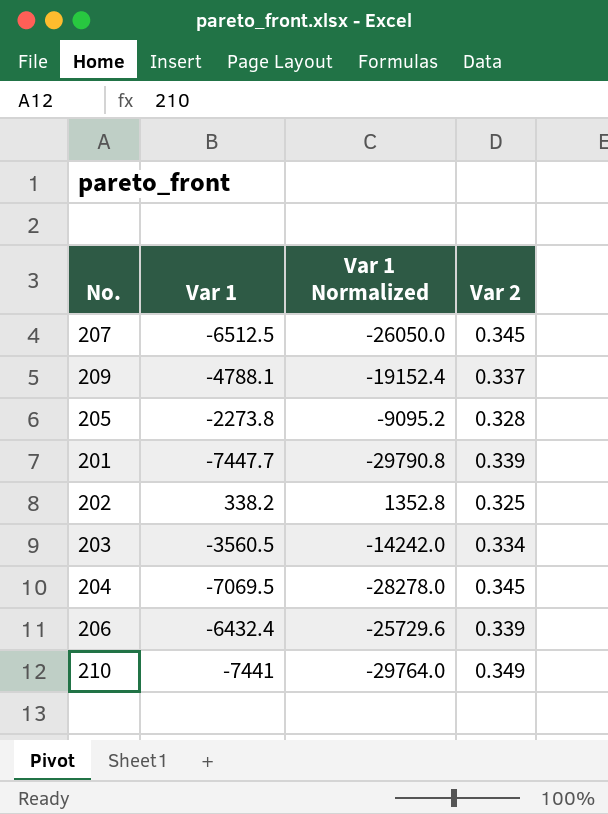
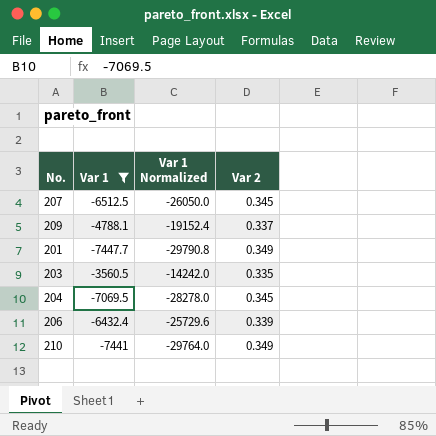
filter: none -> Var 1 <= -3560.5
201 | Var 2: 0.339 -> 0.349
203 | Var 2: 0.334 -> 0.335

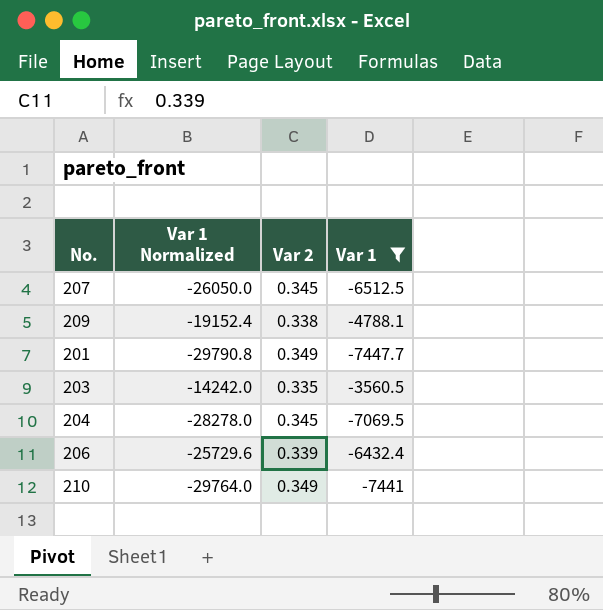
column Var 1 | position: 2 -> 4
209 | Var 2: 0.337 -> 0.338

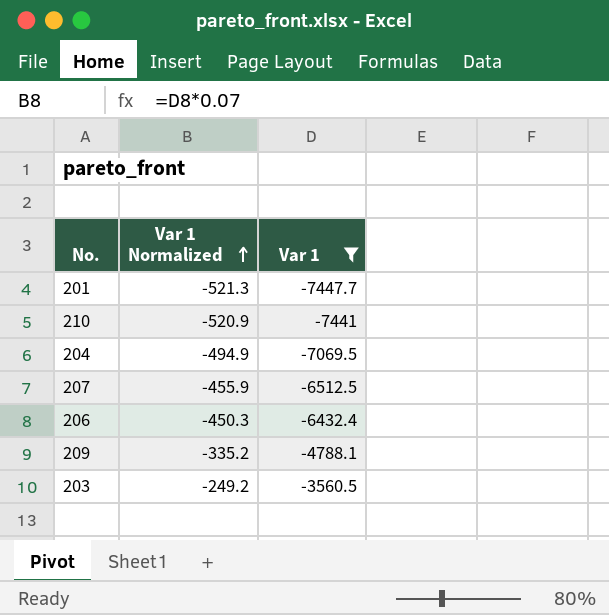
row order: none -> Var 1 Normalized ascending
column Var 2 | position: 3 -> none
column Var 1 Normalized | formula: [Var 1] * 4 -> [Var 1] * 0.07

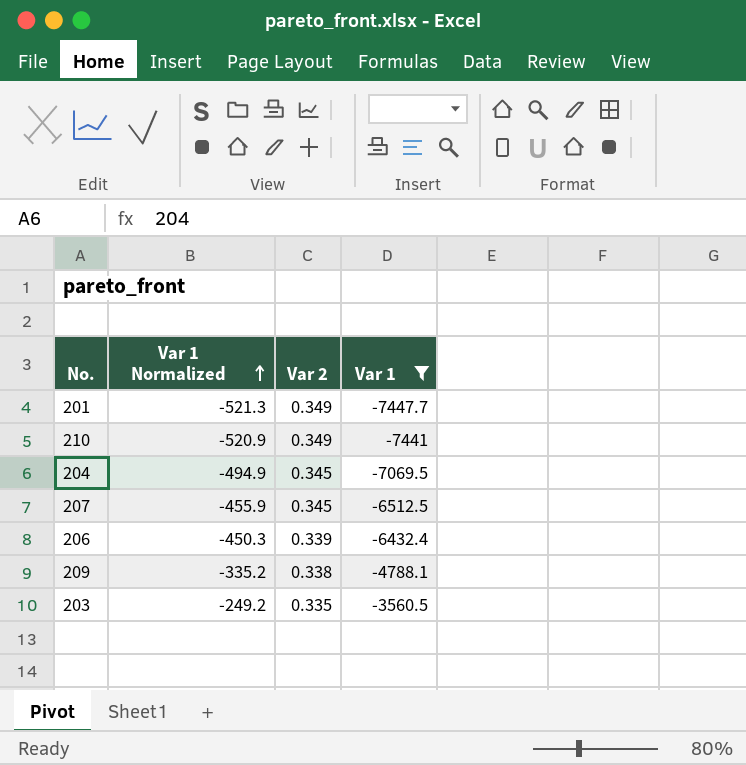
column Var 2 | position: none -> 3

